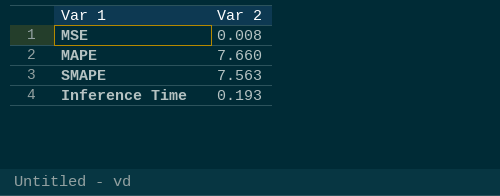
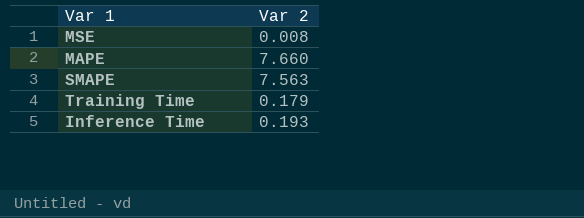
row Training Time: none -> 0.179

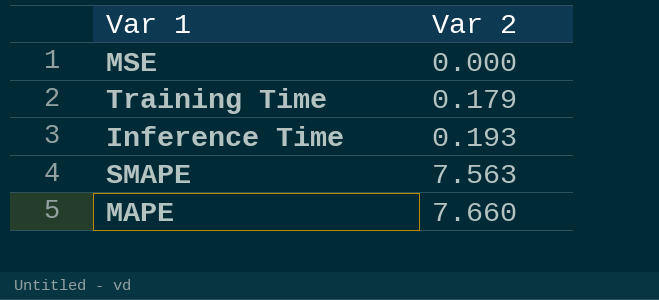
row order: none -> Var 2 ascending
MSE | Var 2: 0.008 -> 0.000

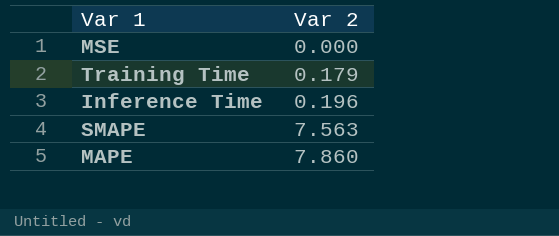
Inference Time | Var 2: 0.193 -> 0.196
MAPE | Var 2: 7.660 -> 7.860

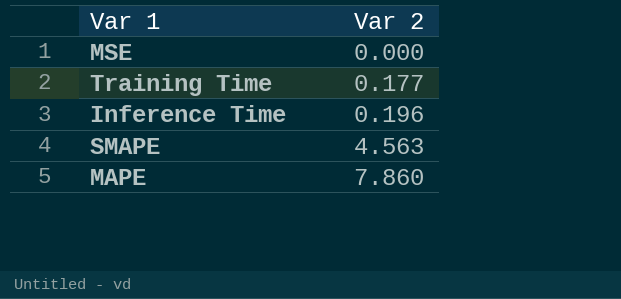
Training Time | Var 2: 0.179 -> 0.177
SMAPE | Var 2: 7.563 -> 4.563

